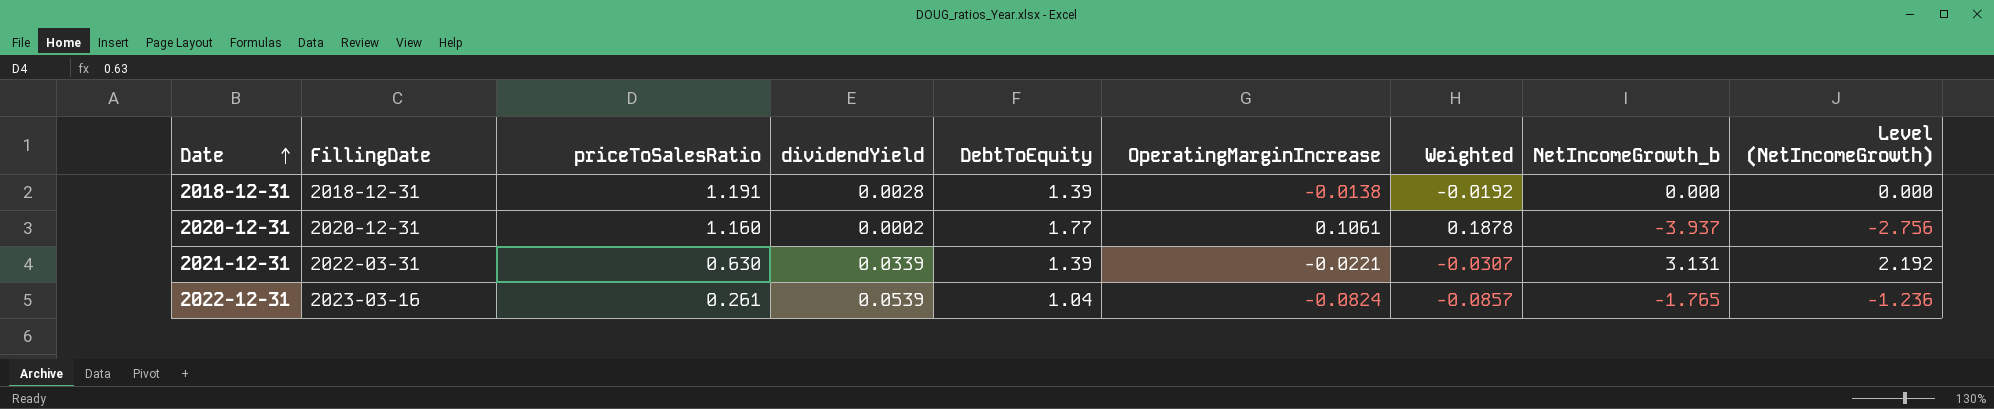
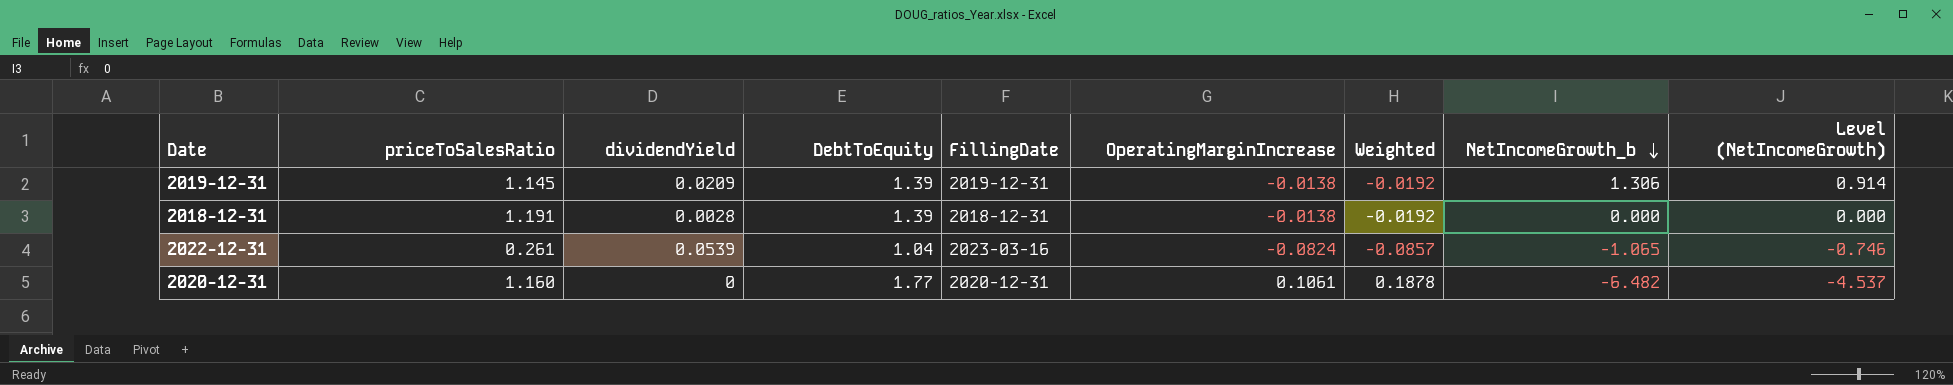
row order: Date ascending -> NetIncomeGrowth_b descending
column FillingDate | position: 2 -> 5
row 2021-12-31: 2022-03-31 | 0.630 | 0.0339 | 1.39 | -0.0221 | -0.0307 | 3.131 | 2.192 -> none
row 2019-12-31: none -> 1.145 | 0.0209 | 1.39 | 2019-12-31 | -0.0138 | -0.0192 | 1.306 | 0.914
2022-12-31 | NetIncomeGrowth_b: -1.765 -> -1.065
2022-12-31 | Level (NetIncomeGrowth): -1.236 -> -0.746
2020-12-31 | dividendYield: 0.0002 -> 0
2020-12-31 | NetIncomeGrowth_b: -3.937 -> -6.482
2020-12-31 | Level (NetIncomeGrowth): -2.756 -> -4.537

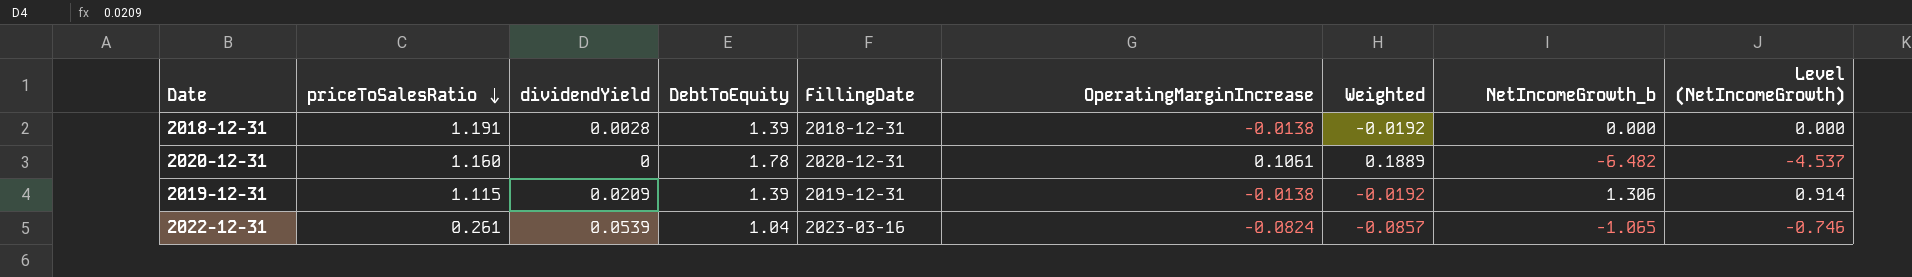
row order: NetIncomeGrowth_b descending -> priceToSalesRatio descending
2020-12-31 | DebtToEquity: 1.77 -> 1.78
2020-12-31 | Weighted: 0.1878 -> 0.1889
2019-12-31 | priceToSalesRatio: 1.145 -> 1.115

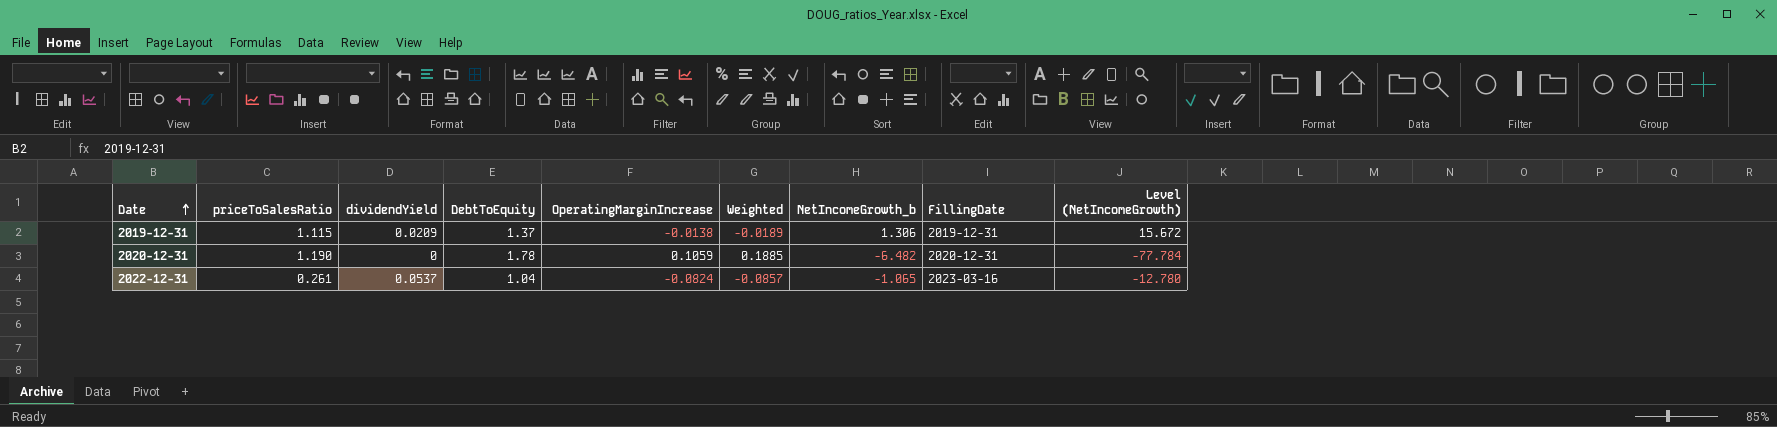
row order: priceToSalesRatio descending -> Date ascending
column FillingDate | position: 5 -> 8
column Level (NetIncomeGrowth) | formula: [NetIncomeGrowth_b] * 0.7 -> [NetIncomeGrowth_b] * 12
row 2018-12-31: 1.191 | 0.0028 | 1.39 | 2018-12-31 | -0.0138 | -0.0192 | 0.000 | 0.000 -> none
2019-12-31 | DebtToEquity: 1.39 -> 1.37
2019-12-31 | Weighted: -0.0192 -> -0.0189
2020-12-31 | priceToSalesRatio: 1.160 -> 1.190
2020-12-31 | OperatingMarginIncrease: 0.1061 -> 0.1059
2020-12-31 | Weighted: 0.1889 -> 0.1885
2022-12-31 | dividendYield: 0.0539 -> 0.0537

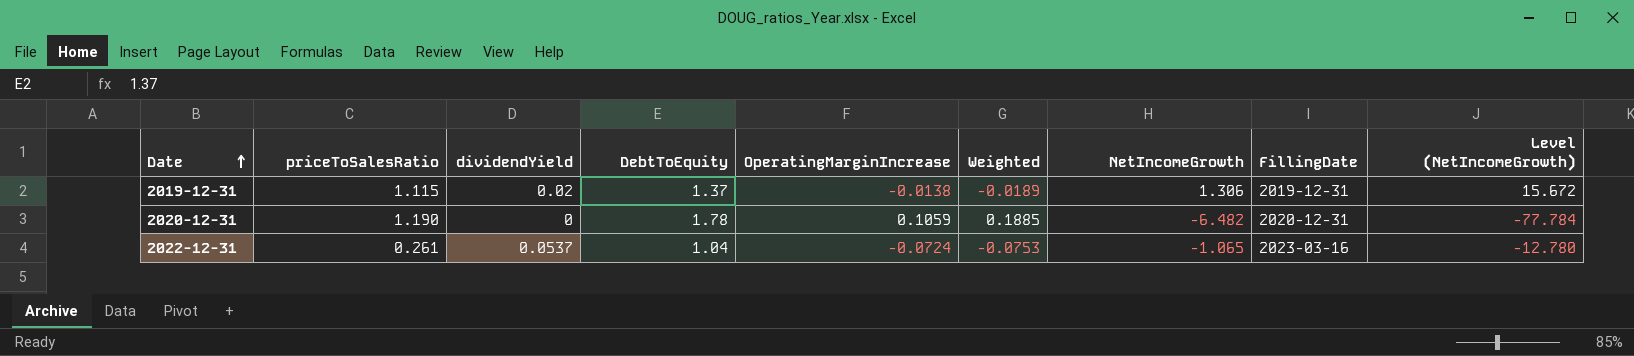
column name: NetIncomeGrowth_b -> NetIncomeGrowth
2019-12-31 | dividendYield: 0.0209 -> 0.02
2022-12-31 | OperatingMarginIncrease: -0.0824 -> -0.0724
2022-12-31 | Weighted: -0.0857 -> -0.0753

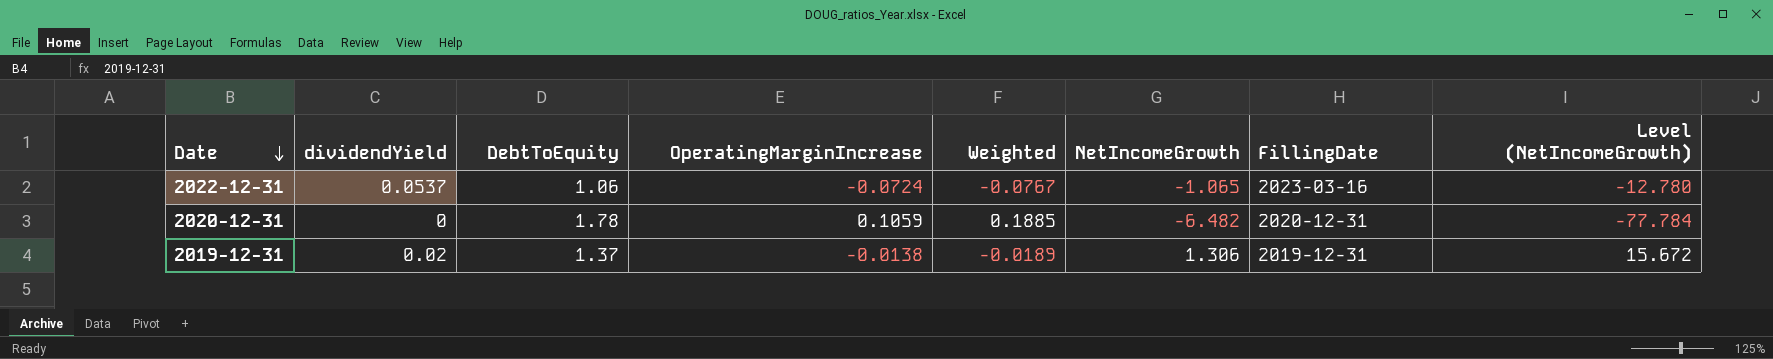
row order: Date ascending -> Date descending
column priceToSalesRatio | position: 2 -> none
2022-12-31 | DebtToEquity: 1.04 -> 1.06
2022-12-31 | Weighted: -0.0753 -> -0.0767

